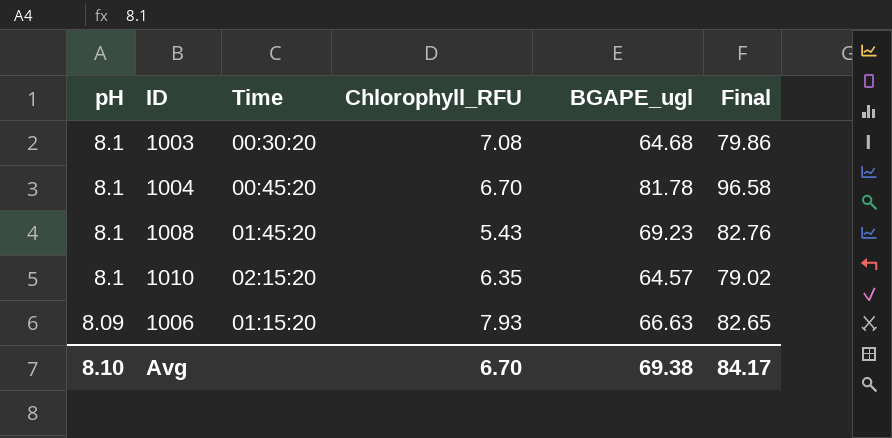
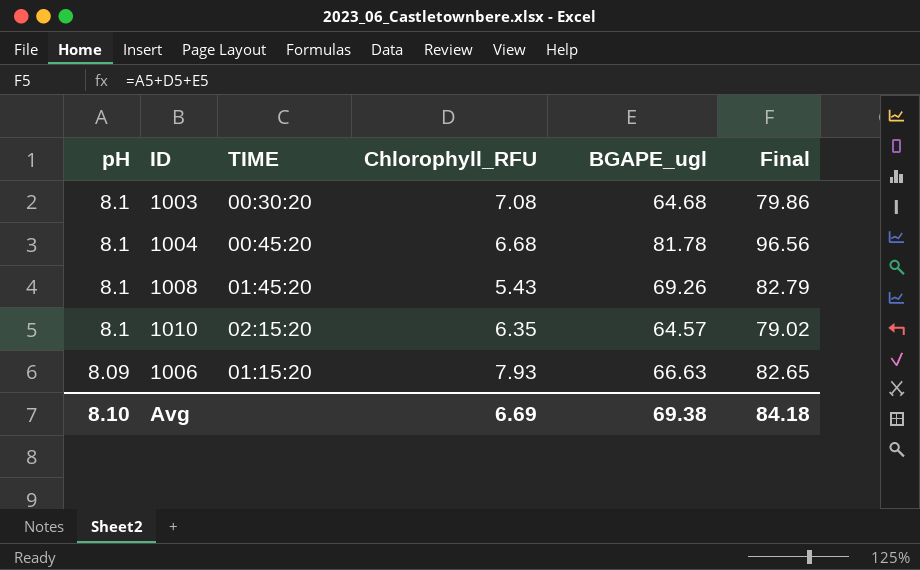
column name: Time -> TIME
1004 | Chlorophyll_RFU: 6.70 -> 6.68
1004 | Final: 96.58 -> 96.56
1008 | BGAPE_ugl: 69.23 -> 69.26
1008 | Final: 82.76 -> 82.79
Avg | Chlorophyll_RFU: 6.70 -> 6.69
Avg | Final: 84.17 -> 84.18

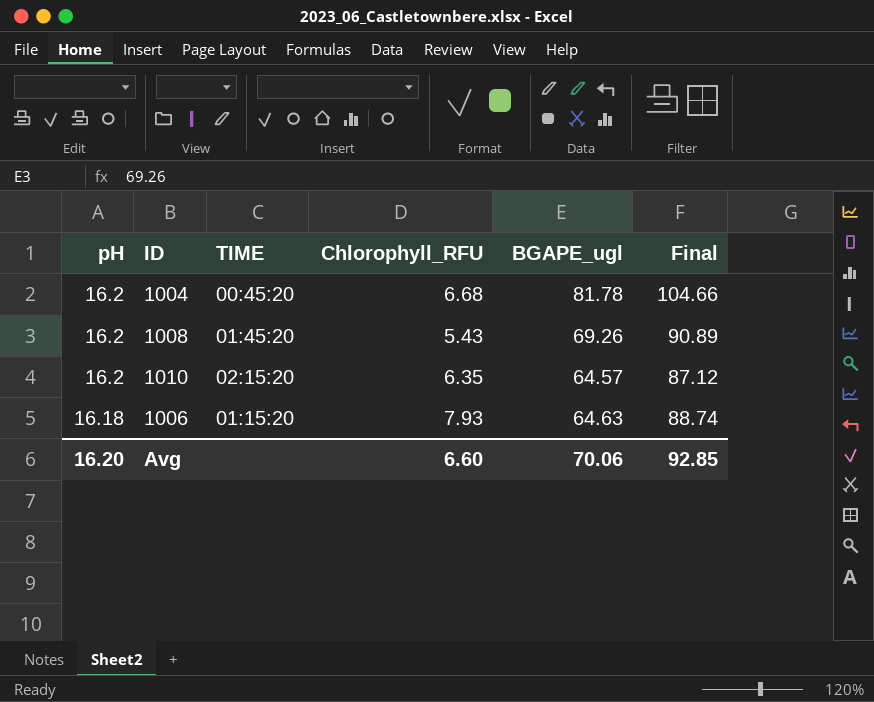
row 1003: 8.1 | 00:30:20 | 7.08 | 64.68 | 79.86 -> none
1004 | pH: 8.1 -> 16.2
1004 | Final: 96.56 -> 104.66
1008 | pH: 8.1 -> 16.2
1008 | Final: 82.79 -> 90.89
1010 | pH: 8.1 -> 16.2
1010 | Final: 79.02 -> 87.12
1006 | pH: 8.09 -> 16.18
1006 | BGAPE_ugl: 66.63 -> 64.63
1006 | Final: 82.65 -> 88.74
Avg | pH: 8.10 -> 16.20
Avg | Chlorophyll_RFU: 6.69 -> 6.60
Avg | BGAPE_ugl: 69.38 -> 70.06
Avg | Final: 84.18 -> 92.85

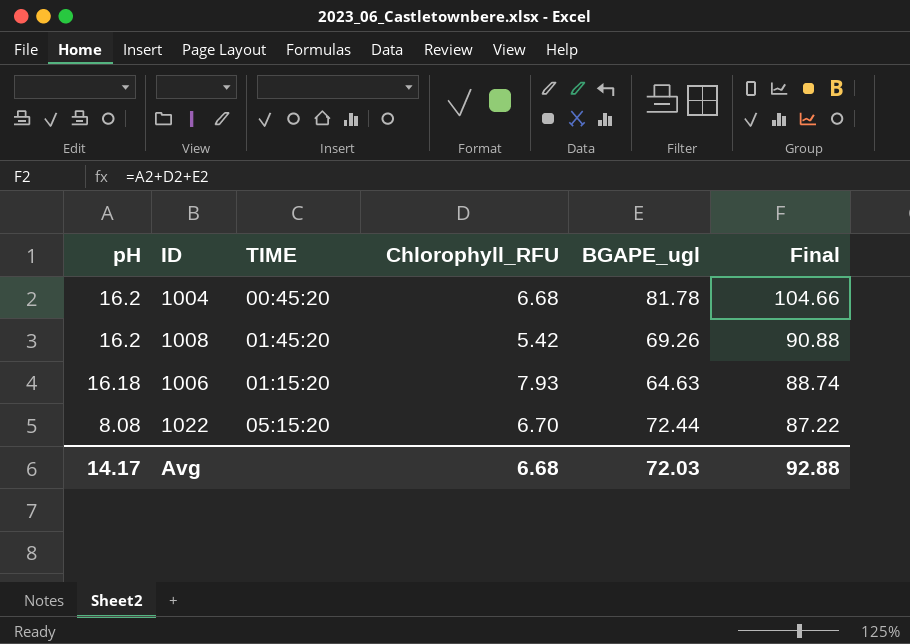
row 1010: 16.2 | 02:15:20 | 6.35 | 64.57 | 87.12 -> none
1008 | Chlorophyll_RFU: 5.43 -> 5.42
1008 | Final: 90.89 -> 90.88
row 1022: none -> 8.08 | 05:15:20 | 6.70 | 72.44 | 87.22
Avg | pH: 16.20 -> 14.17
Avg | Chlorophyll_RFU: 6.60 -> 6.68
Avg | BGAPE_ugl: 70.06 -> 72.03
Avg | Final: 92.85 -> 92.88

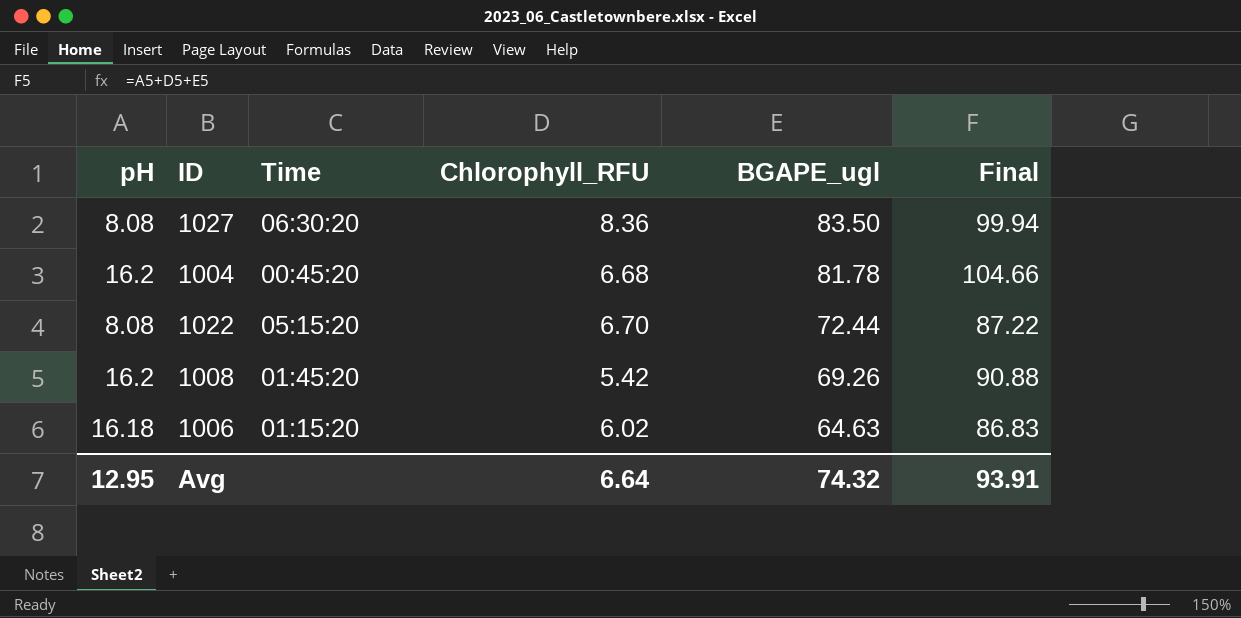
row order: pH descending -> BGAPE_ugl descending
column name: TIME -> Time
row 1027: none -> 8.08 | 06:30:20 | 8.36 | 83.50 | 99.94
1006 | Chlorophyll_RFU: 7.93 -> 6.02
1006 | Final: 88.74 -> 86.83
Avg | pH: 14.17 -> 12.95
Avg | Chlorophyll_RFU: 6.68 -> 6.64
Avg | BGAPE_ugl: 72.03 -> 74.32
Avg | Final: 92.88 -> 93.91

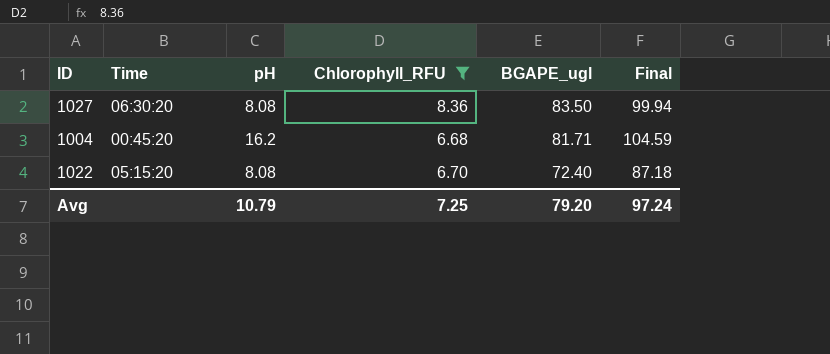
filter: none -> Chlorophyll_RFU >= 6.68
column pH | position: 1 -> 3
1004 | BGAPE_ugl: 81.78 -> 81.71
1004 | Final: 104.66 -> 104.59
1022 | BGAPE_ugl: 72.44 -> 72.40
1022 | Final: 87.22 -> 87.18
Avg | pH: 12.95 -> 10.79
Avg | Chlorophyll_RFU: 6.64 -> 7.25
Avg | BGAPE_ugl: 74.32 -> 79.20
Avg | Final: 93.91 -> 97.24

